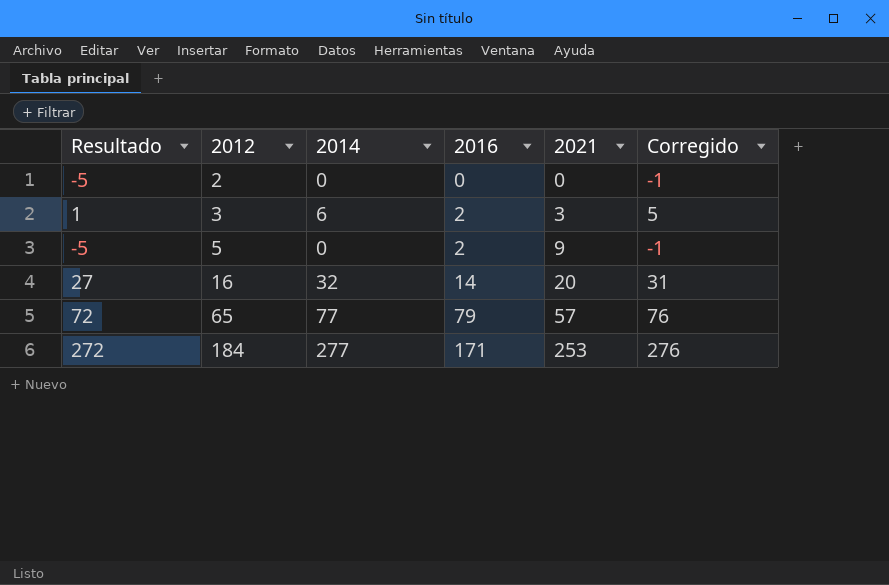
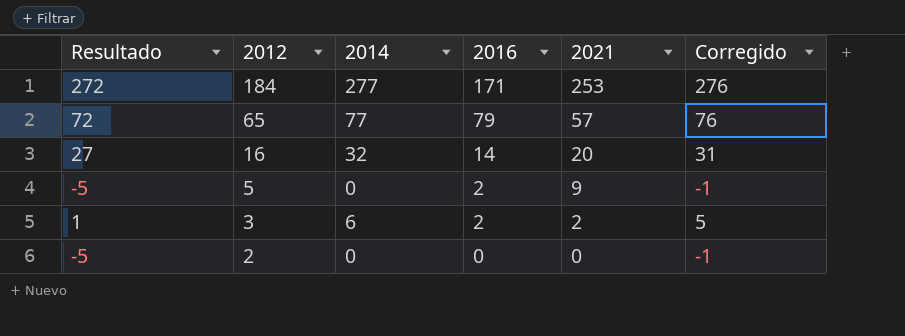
row order: 2012 ascending -> 2012 descending
3 | 2021: 3 -> 2

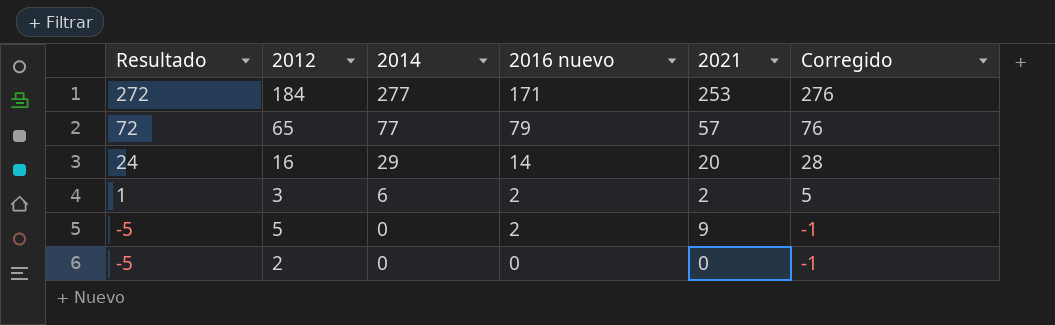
row order: 2012 descending -> Resultado descending
column name: 2016 -> 2016 nuevo
16 | Resultado: 27 -> 24
16 | 2014: 32 -> 29
16 | Corregido: 31 -> 28

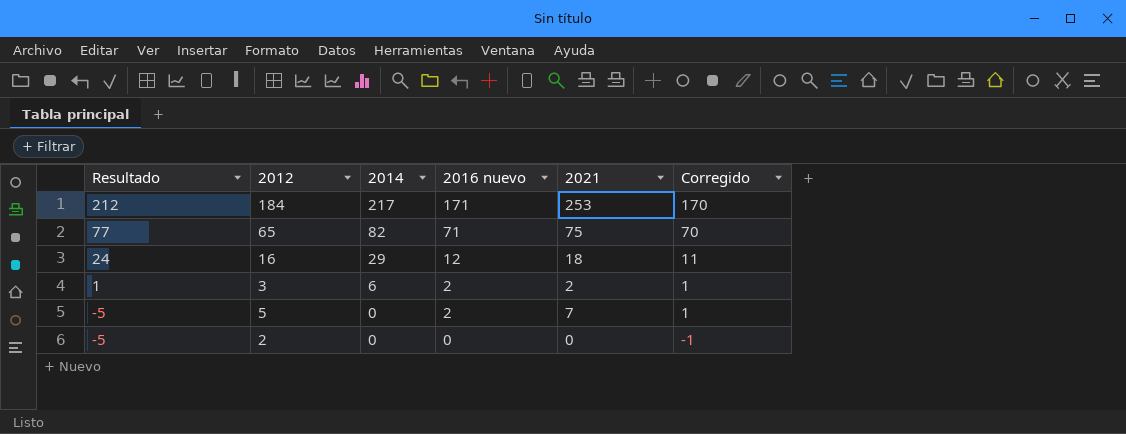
column Corregido | formula: [2014] - 1 -> [2016 nuevo] - 1
184 | Resultado: 272 -> 212
184 | 2014: 277 -> 217
65 | Resultado: 72 -> 77
65 | 2014: 77 -> 82
65 | 2016 nuevo: 79 -> 71
65 | 2021: 57 -> 75
16 | 2016 nuevo: 14 -> 12
16 | 2021: 20 -> 18
5 | 2021: 9 -> 7

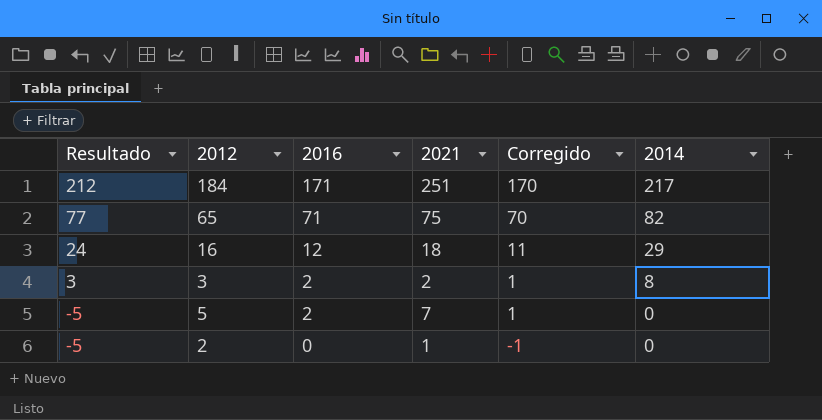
column name: 2016 nuevo -> 2016
column 2014 | position: 3 -> 6
184 | 2021: 253 -> 251
3 | Resultado: 1 -> 3
3 | 2014: 6 -> 8
2 | 2021: 0 -> 1

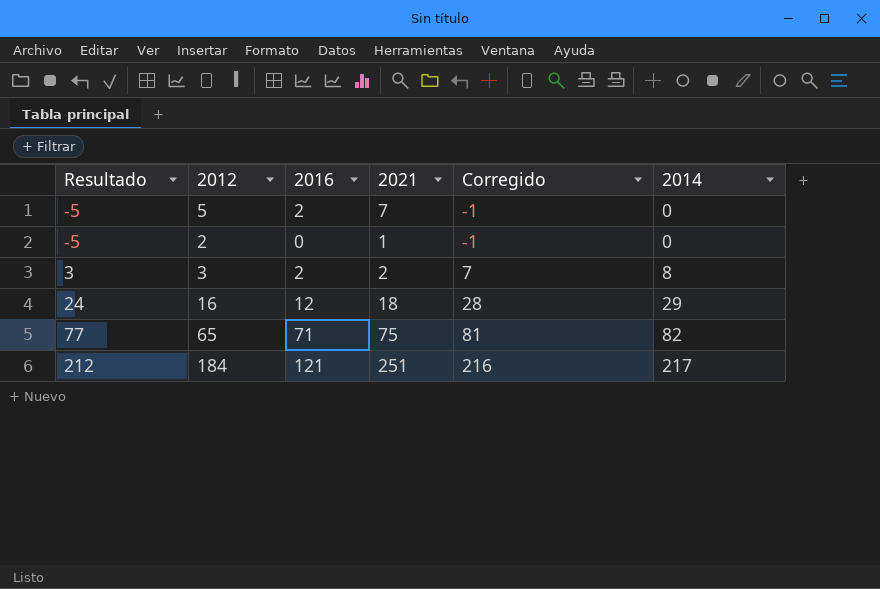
row order: Resultado descending -> Resultado ascending
column Corregido | formula: [2016] - 1 -> [2014] - 1
184 | 2016: 171 -> 121

